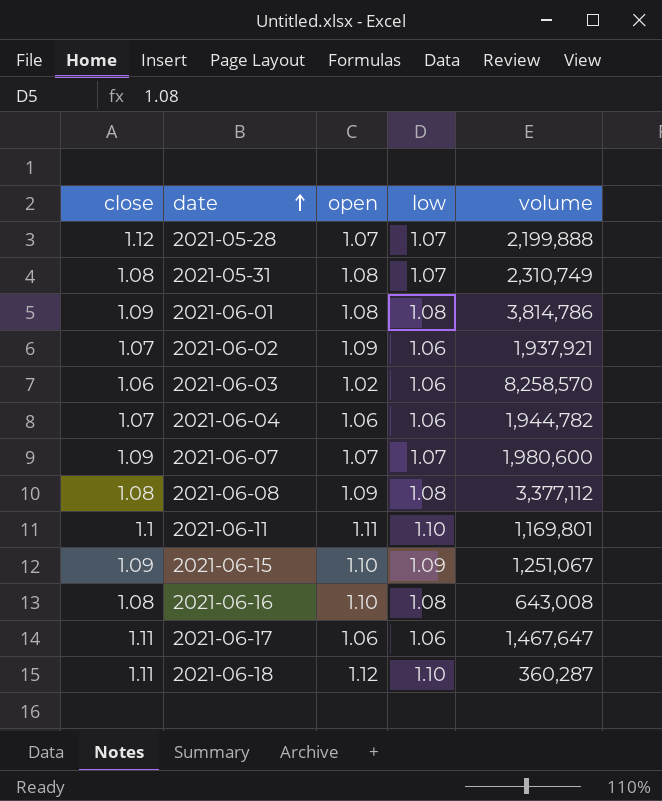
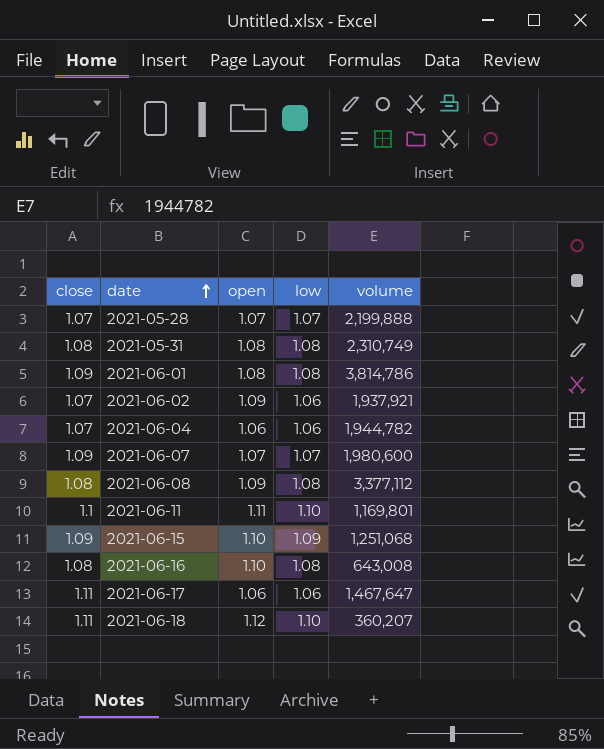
row 2021-06-03: 1.06 | 1.02 | 1.06 | 8,258,570 -> none
2021-05-28 | close: 1.12 -> 1.07
2021-05-31 | low: 1.07 -> 1.08
2021-06-15 | volume: 1,251,067 -> 1,251,068
2021-06-18 | volume: 360,287 -> 360,207

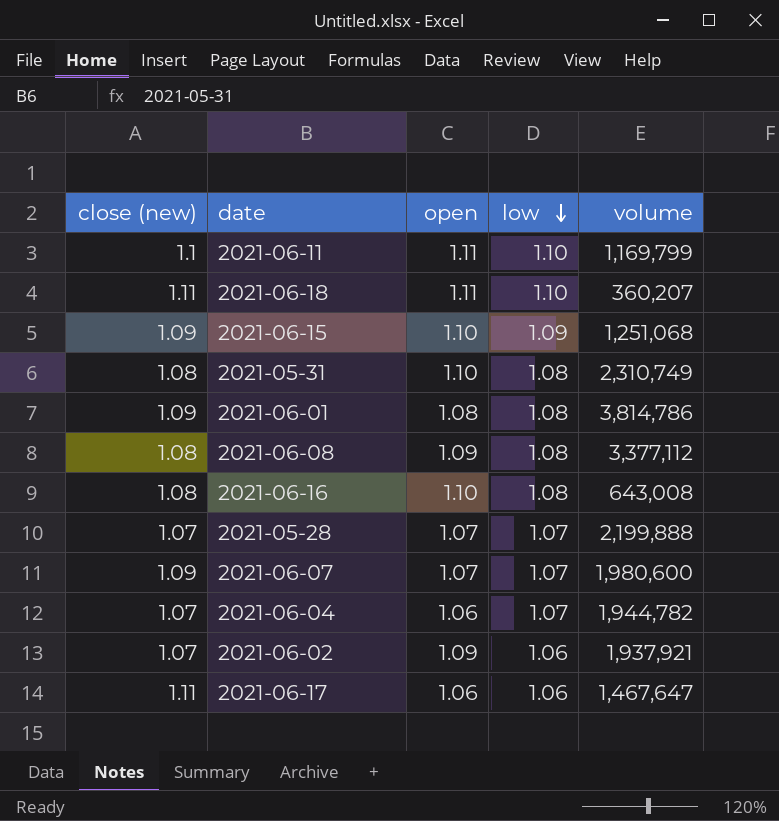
row order: date ascending -> low descending
column name: close -> close (new)
2021-06-11 | volume: 1,169,801 -> 1,169,799
2021-06-18 | open: 1.12 -> 1.11
2021-05-31 | open: 1.08 -> 1.10
2021-06-04 | low: 1.06 -> 1.07

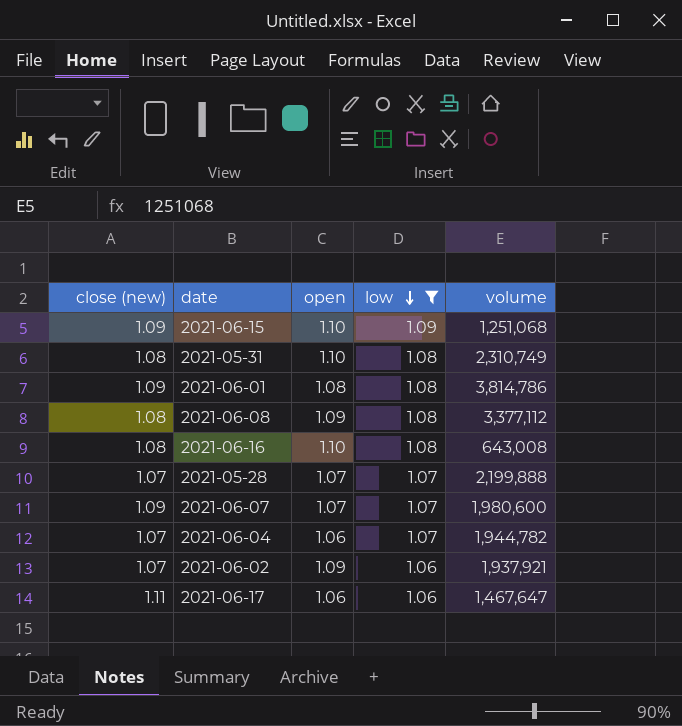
filter: none -> low != 1.10

